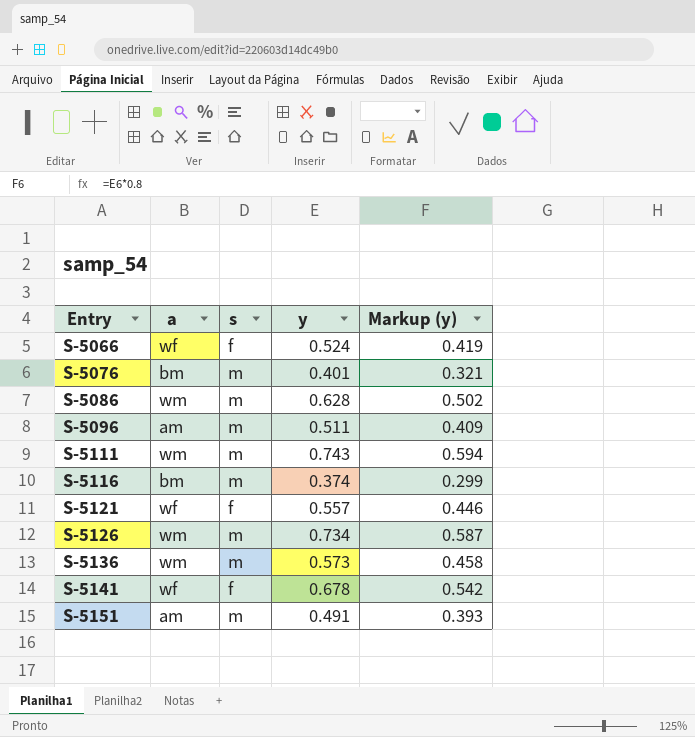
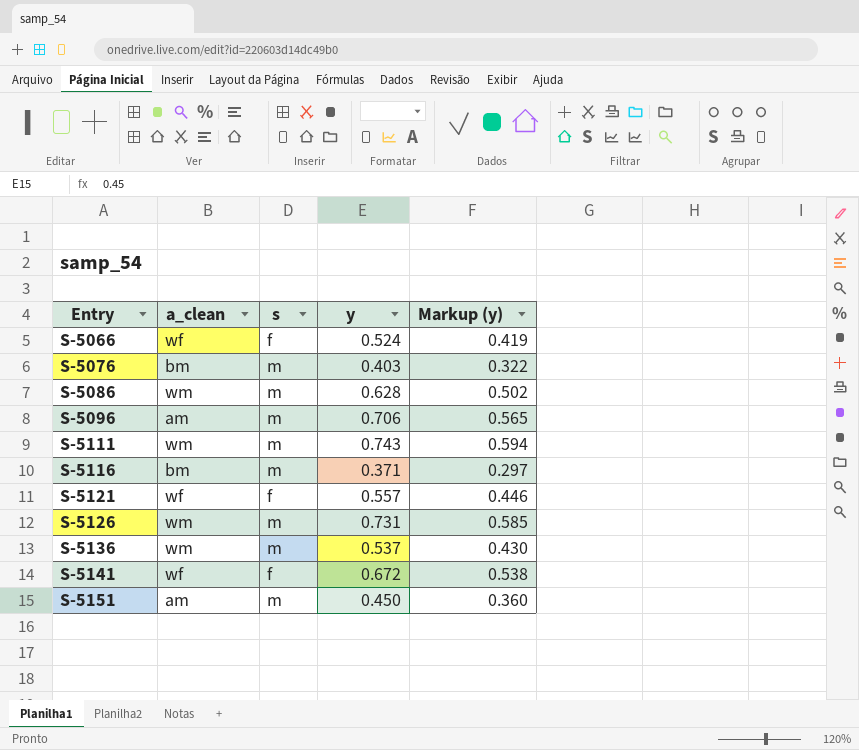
column name: a -> a_clean
S-5076 | y: 0.401 -> 0.403
S-5076 | Markup (y): 0.321 -> 0.322
S-5096 | y: 0.511 -> 0.706
S-5096 | Markup (y): 0.409 -> 0.565
S-5116 | y: 0.374 -> 0.371
S-5116 | Markup (y): 0.299 -> 0.297
S-5126 | y: 0.734 -> 0.731
S-5126 | Markup (y): 0.587 -> 0.585
S-5136 | y: 0.573 -> 0.537
S-5136 | Markup (y): 0.458 -> 0.430
S-5141 | y: 0.678 -> 0.672
S-5141 | Markup (y): 0.542 -> 0.538
S-5151 | y: 0.491 -> 0.450
S-5151 | Markup (y): 0.393 -> 0.360

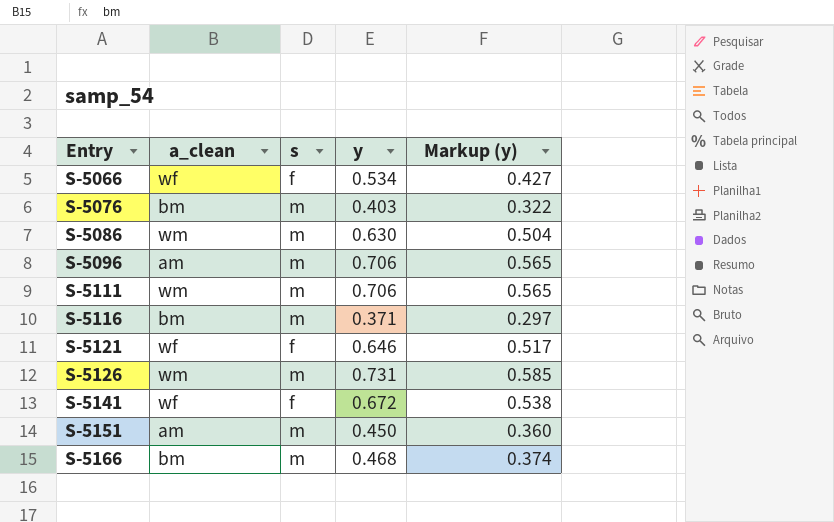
row S-5136: wm | m | 0.537 | 0.430 -> none
S-5066 | y: 0.524 -> 0.534
S-5066 | Markup (y): 0.419 -> 0.427
S-5086 | y: 0.628 -> 0.630
S-5086 | Markup (y): 0.502 -> 0.504
S-5111 | y: 0.743 -> 0.706
S-5111 | Markup (y): 0.594 -> 0.565
S-5121 | y: 0.557 -> 0.646
S-5121 | Markup (y): 0.446 -> 0.517
row S-5166: none -> bm | m | 0.468 | 0.374

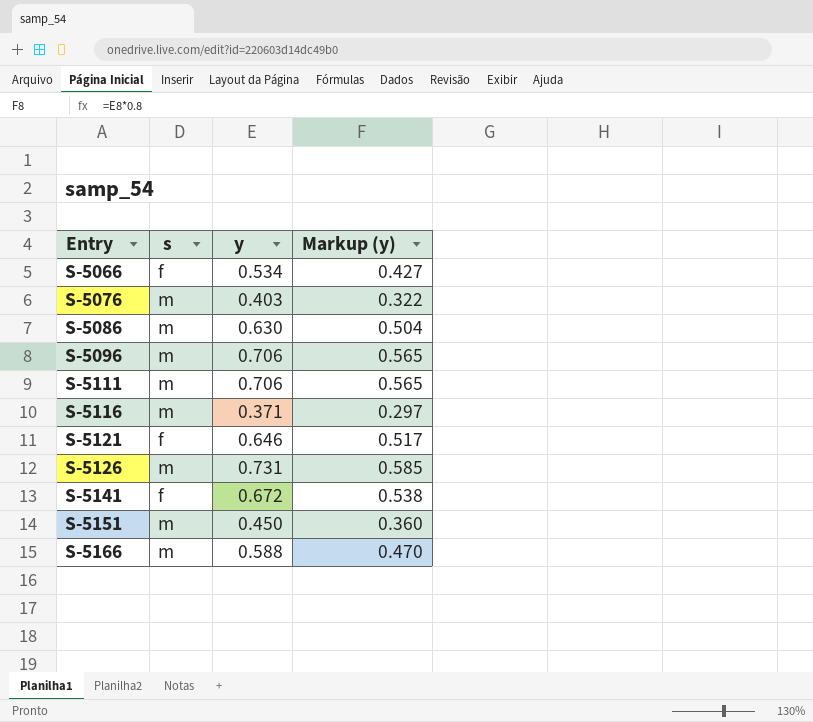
column a_clean | position: 2 -> none
S-5166 | y: 0.468 -> 0.588
S-5166 | Markup (y): 0.374 -> 0.470

